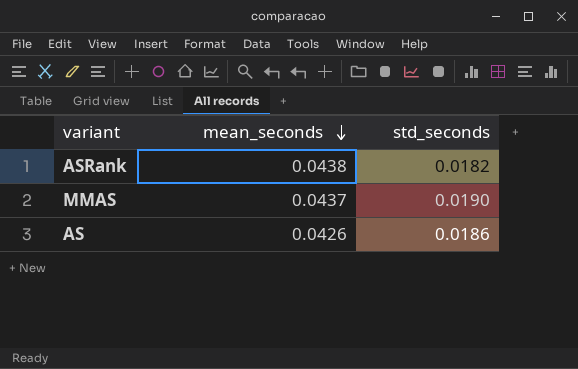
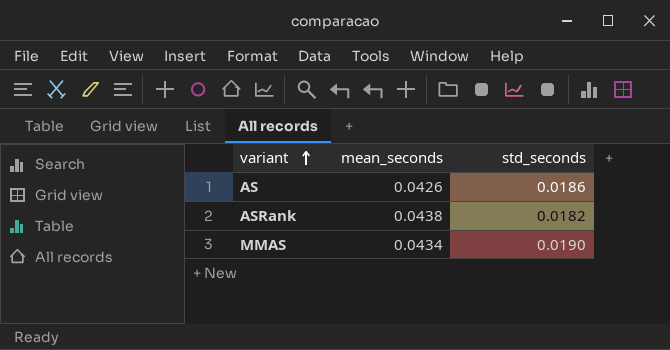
row order: mean_seconds descending -> variant ascending
MMAS | mean_seconds: 0.0437 -> 0.0434

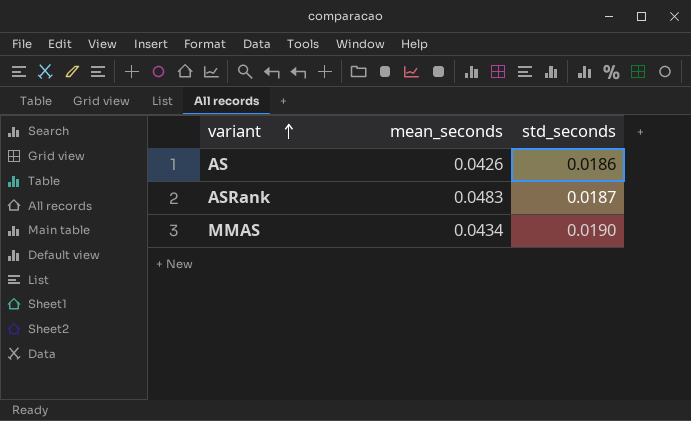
ASRank | mean_seconds: 0.0438 -> 0.0483
ASRank | std_seconds: 0.0182 -> 0.0187

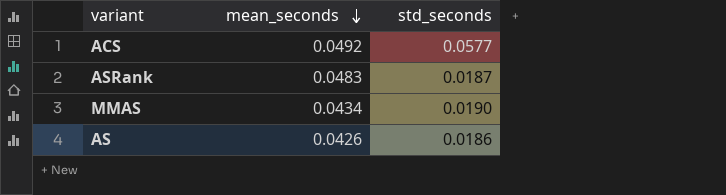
row order: variant ascending -> mean_seconds descending
row ACS: none -> 0.0492 | 0.0577

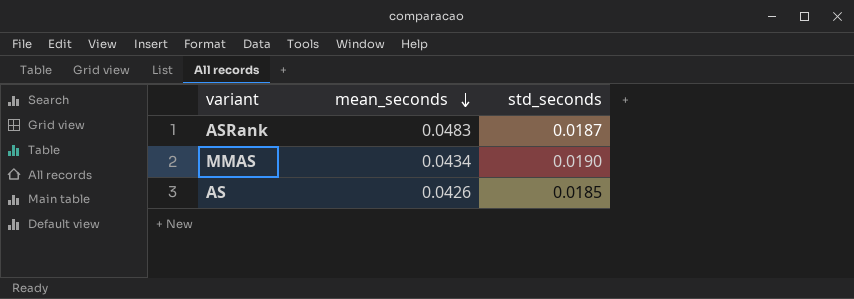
row ACS: 0.0492 | 0.0577 -> none
AS | std_seconds: 0.0186 -> 0.0185

